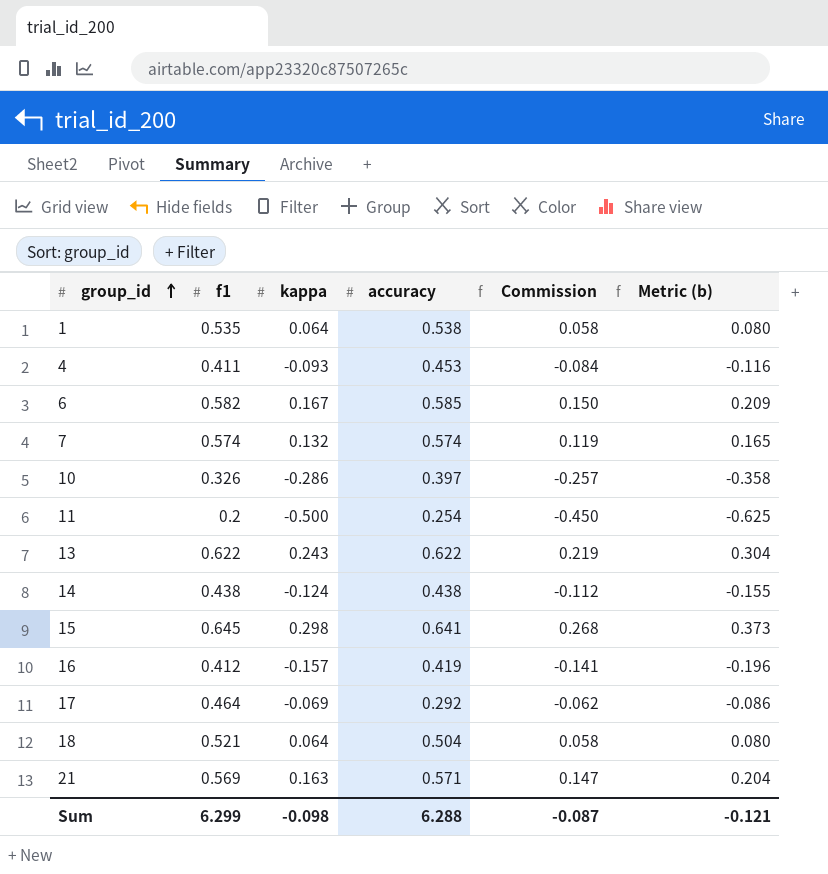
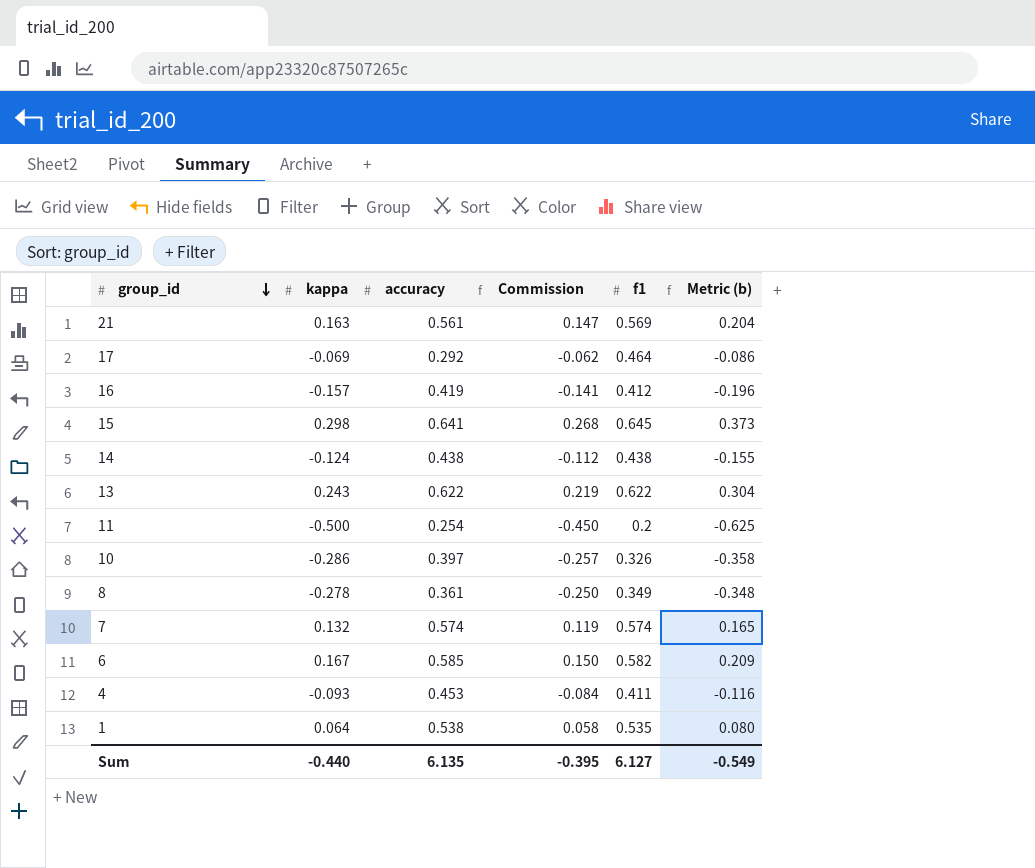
row order: group_id ascending -> group_id descending
column f1 | position: 2 -> 5
row 18: 0.521 | 0.064 | 0.504 | 0.058 | 0.080 -> none
21 | accuracy: 0.571 -> 0.561
row 8: none -> -0.278 | 0.361 | -0.250 | 0.349 | -0.348
Sum | kappa: -0.098 -> -0.440
Sum | accuracy: 6.288 -> 6.135
Sum | Commission: -0.087 -> -0.395
Sum | f1: 6.299 -> 6.127
Sum | Metric (b): -0.121 -> -0.549

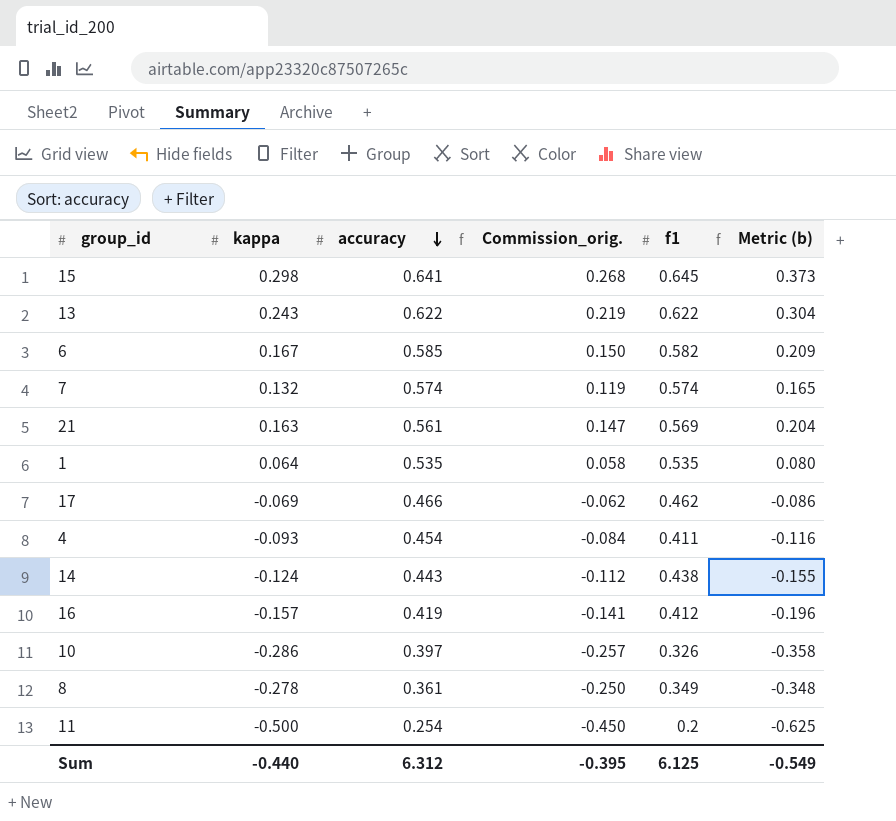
row order: group_id descending -> accuracy descending
column name: Commission -> Commission_orig.
1 | accuracy: 0.538 -> 0.535
17 | accuracy: 0.292 -> 0.466
17 | f1: 0.464 -> 0.462
4 | accuracy: 0.453 -> 0.454
14 | accuracy: 0.438 -> 0.443
Sum | accuracy: 6.135 -> 6.312
Sum | f1: 6.127 -> 6.125

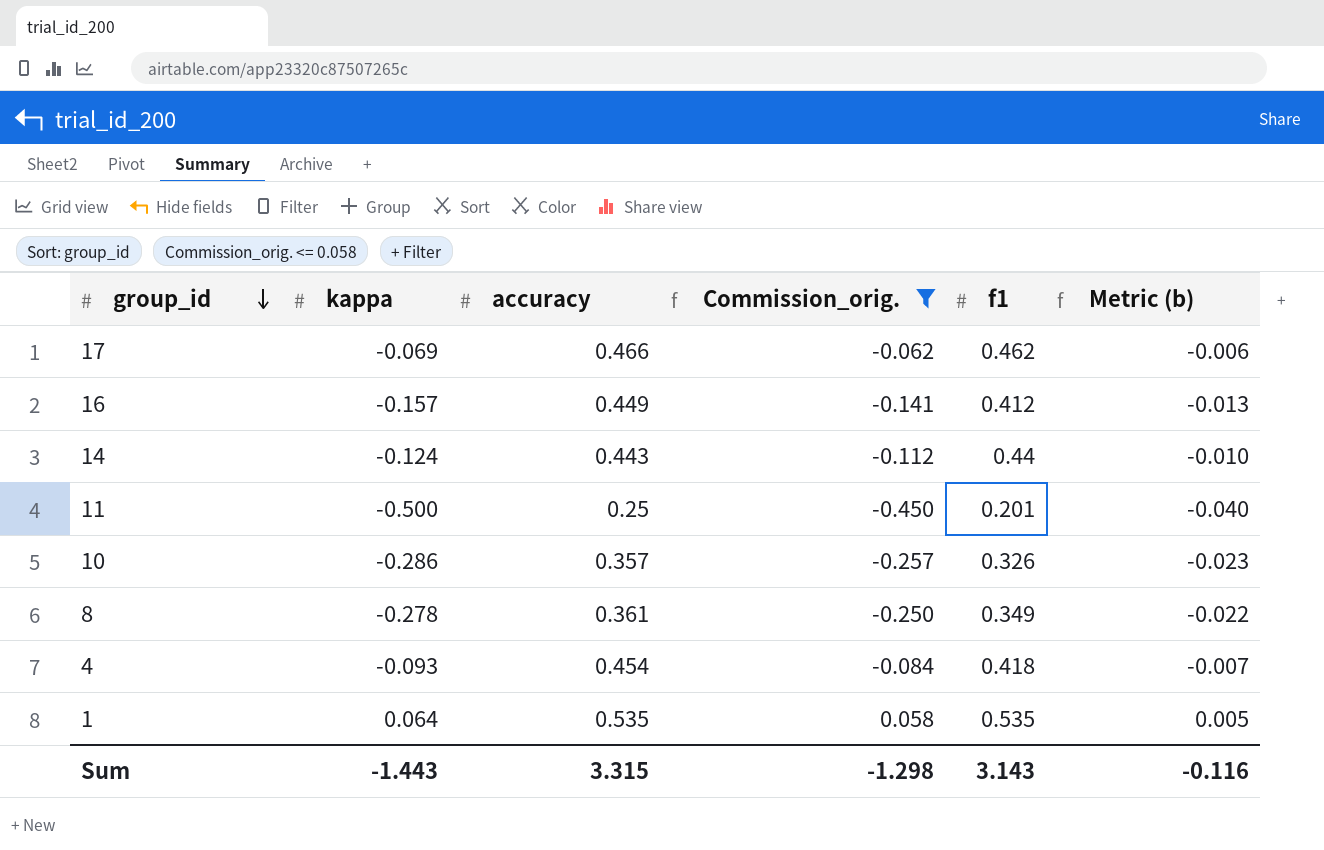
filter: none -> Commission_orig. <= 0.058
row order: accuracy descending -> group_id descending
column Metric (b) | formula: [kappa] * 1.25 -> [kappa] * 0.08
16 | accuracy: 0.419 -> 0.449
14 | f1: 0.438 -> 0.44
11 | accuracy: 0.254 -> 0.25
11 | f1: 0.2 -> 0.201
10 | accuracy: 0.397 -> 0.357
4 | f1: 0.411 -> 0.418
Sum | kappa: -0.440 -> -1.443
Sum | accuracy: 6.312 -> 3.315
Sum | Commission_orig.: -0.395 -> -1.298
Sum | f1: 6.125 -> 3.143
Sum | Metric (b): -0.549 -> -0.116

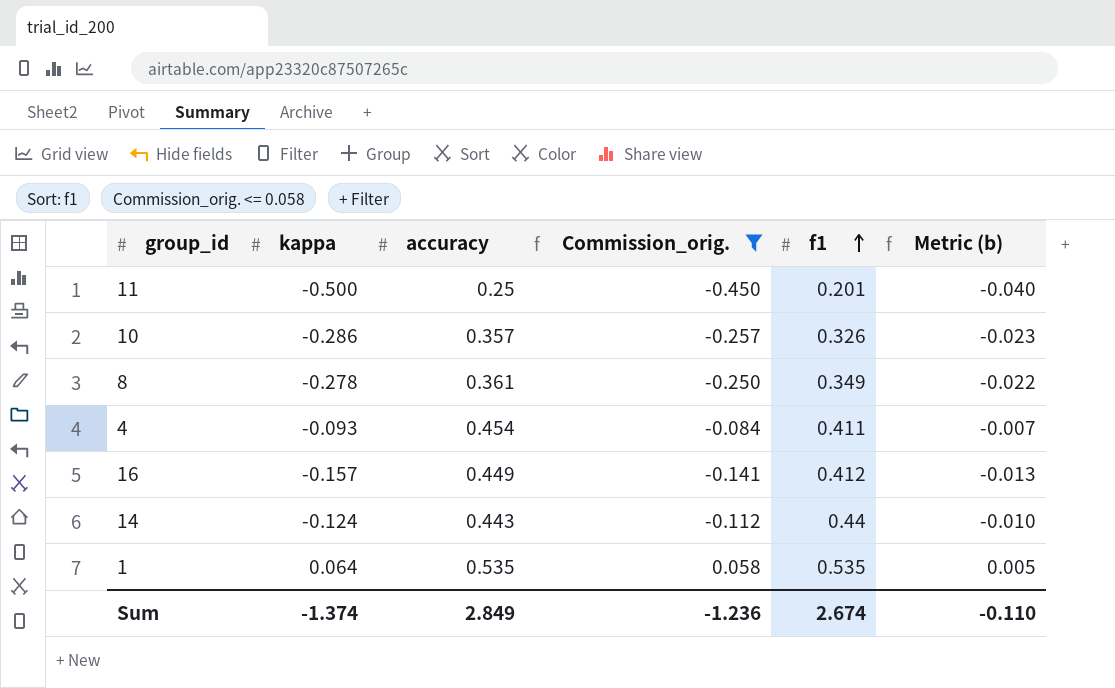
row order: group_id descending -> f1 ascending
row 17: -0.069 | 0.466 | -0.062 | 0.462 | -0.006 -> none
4 | f1: 0.418 -> 0.411
Sum | kappa: -1.443 -> -1.374
Sum | accuracy: 3.315 -> 2.849
Sum | Commission_orig.: -1.298 -> -1.236
Sum | f1: 3.143 -> 2.674
Sum | Metric (b): -0.116 -> -0.110

